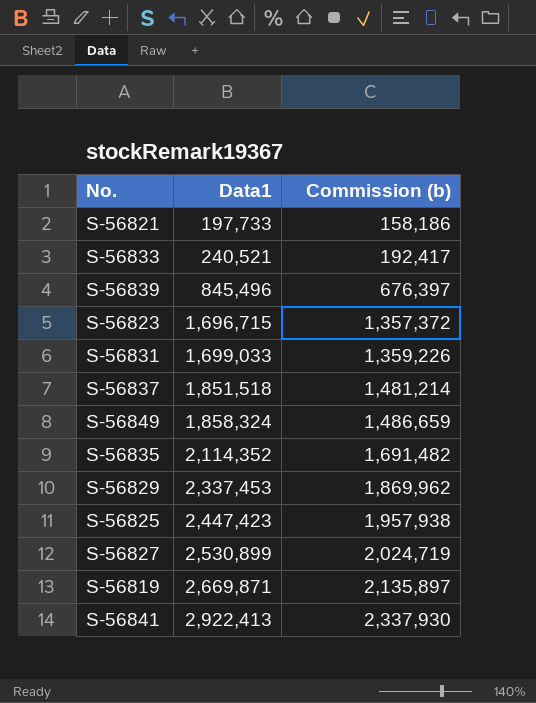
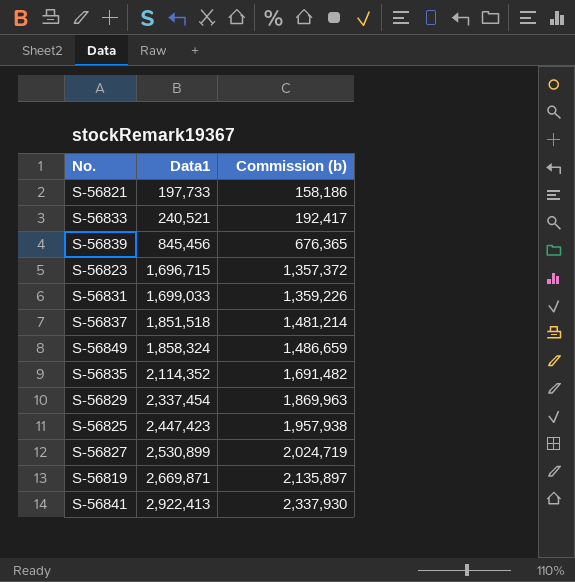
S-56839 | Data1: 845,496 -> 845,456
S-56839 | Commission (b): 676,397 -> 676,365
S-56829 | Data1: 2,337,453 -> 2,337,454
S-56829 | Commission (b): 1,869,962 -> 1,869,963

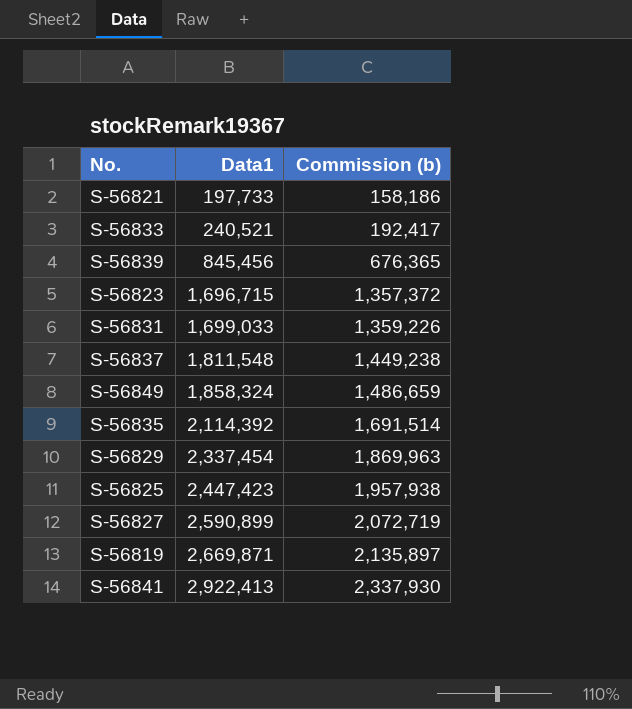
S-56837 | Data1: 1,851,518 -> 1,811,548
S-56837 | Commission (b): 1,481,214 -> 1,449,238
S-56835 | Data1: 2,114,352 -> 2,114,392
S-56835 | Commission (b): 1,691,482 -> 1,691,514
S-56827 | Data1: 2,530,899 -> 2,590,899
S-56827 | Commission (b): 2,024,719 -> 2,072,719

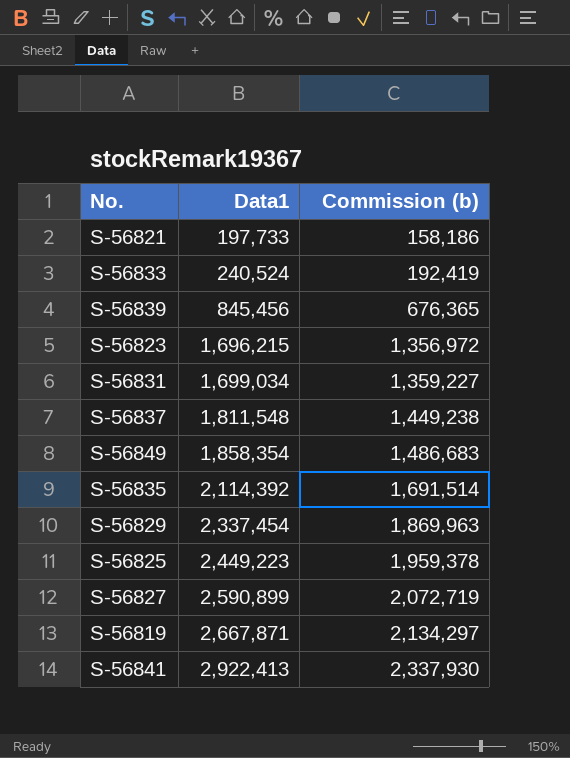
S-56833 | Data1: 240,521 -> 240,524
S-56833 | Commission (b): 192,417 -> 192,419
S-56823 | Data1: 1,696,715 -> 1,696,215
S-56823 | Commission (b): 1,357,372 -> 1,356,972
S-56831 | Data1: 1,699,033 -> 1,699,034
S-56831 | Commission (b): 1,359,226 -> 1,359,227
S-56849 | Data1: 1,858,324 -> 1,858,354
S-56849 | Commission (b): 1,486,659 -> 1,486,683
S-56825 | Data1: 2,447,423 -> 2,449,223
S-56825 | Commission (b): 1,957,938 -> 1,959,378
S-56819 | Data1: 2,669,871 -> 2,667,871
S-56819 | Commission (b): 2,135,897 -> 2,134,297

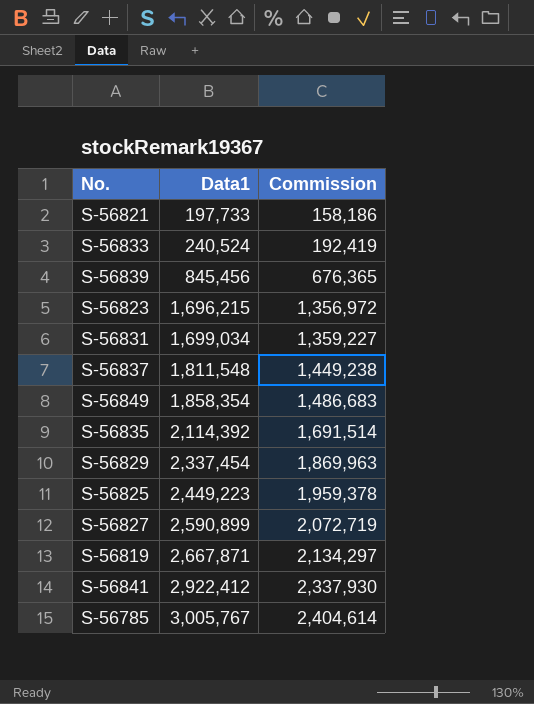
column name: Commission (b) -> Commission
S-56841 | Data1: 2,922,413 -> 2,922,412
row S-56785: none -> 3,005,767 | 2,404,614

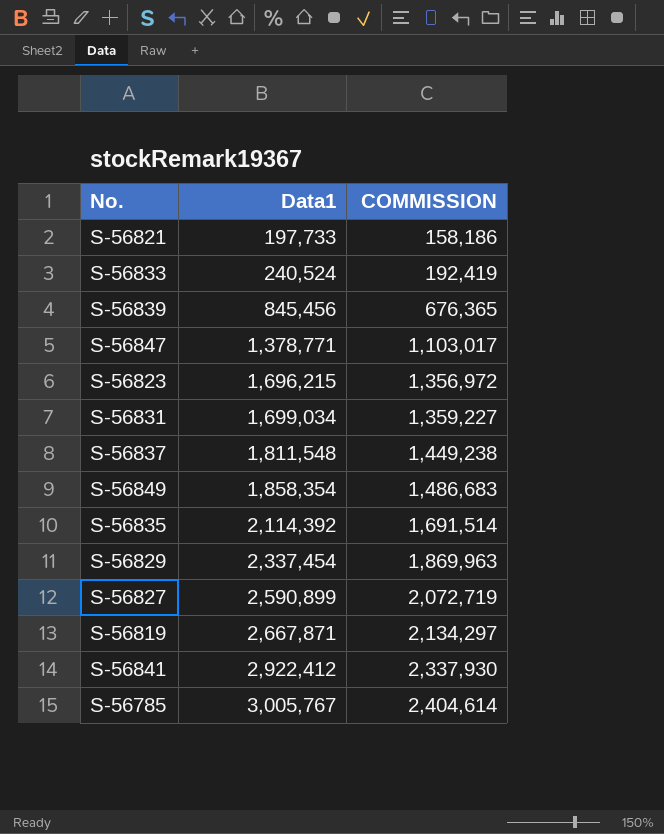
column name: Commission -> COMMISSION
row S-56825: 2,449,223 | 1,959,378 -> none
row S-56847: none -> 1,378,771 | 1,103,017

